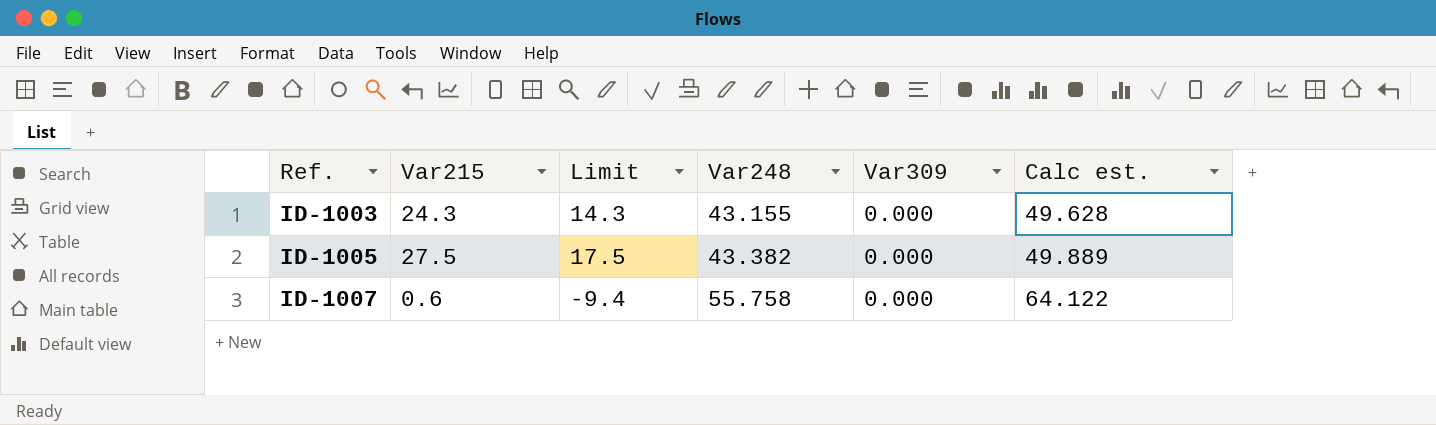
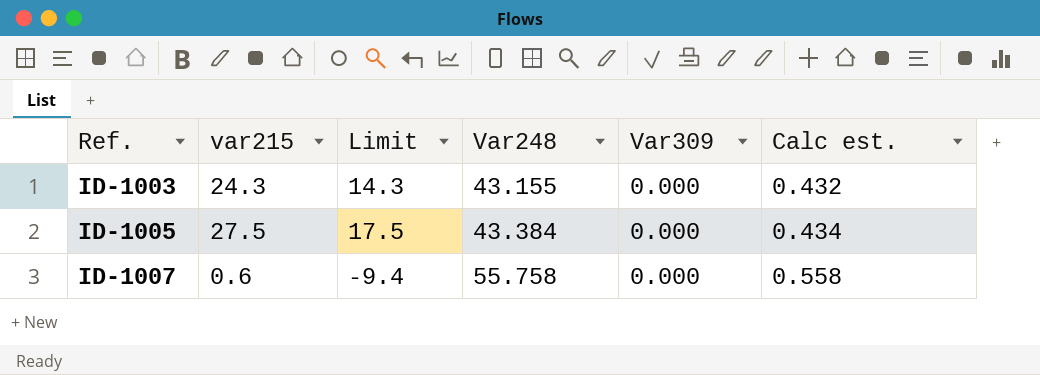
column name: Var215 -> var215
column Calc est. | formula: [Var248] * 1.15 -> [Var248] * 0.01
ID-1005 | Var248: 43.382 -> 43.384

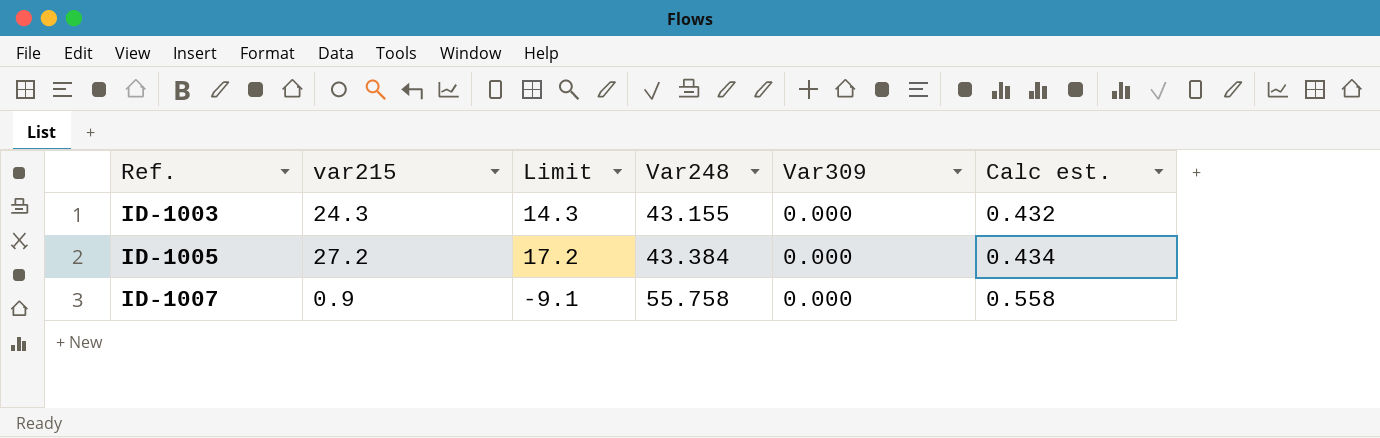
ID-1005 | var215: 27.5 -> 27.2
ID-1005 | Limit: 17.5 -> 17.2
ID-1007 | var215: 0.6 -> 0.9
ID-1007 | Limit: -9.4 -> -9.1

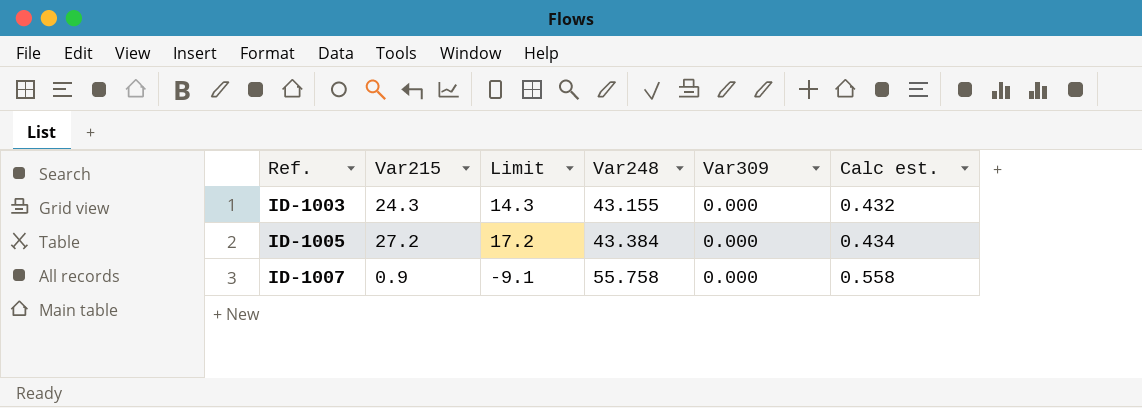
column name: var215 -> Var215

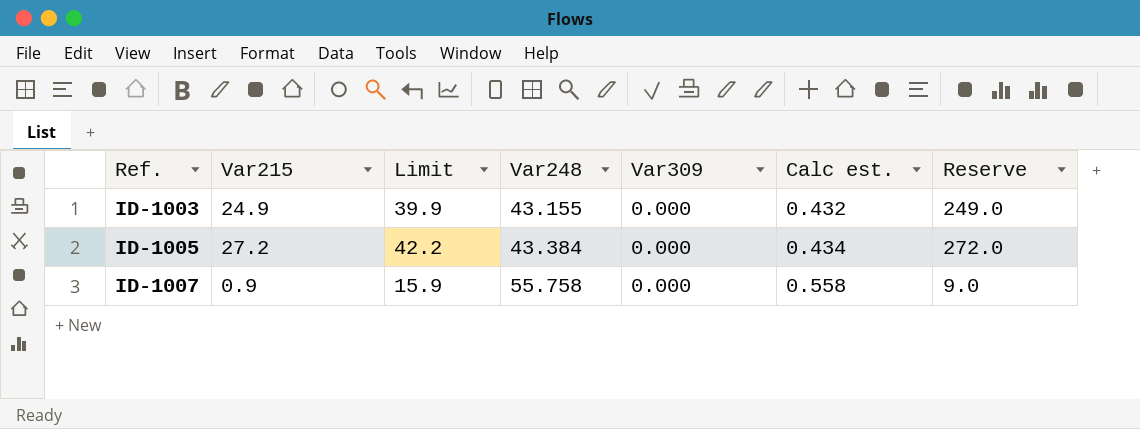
column Limit | formula: [Var215] - 10 -> [Var215] + 15
column Reserve | formula: none -> [Var215] * 10
ID-1003 | Var215: 24.3 -> 24.9

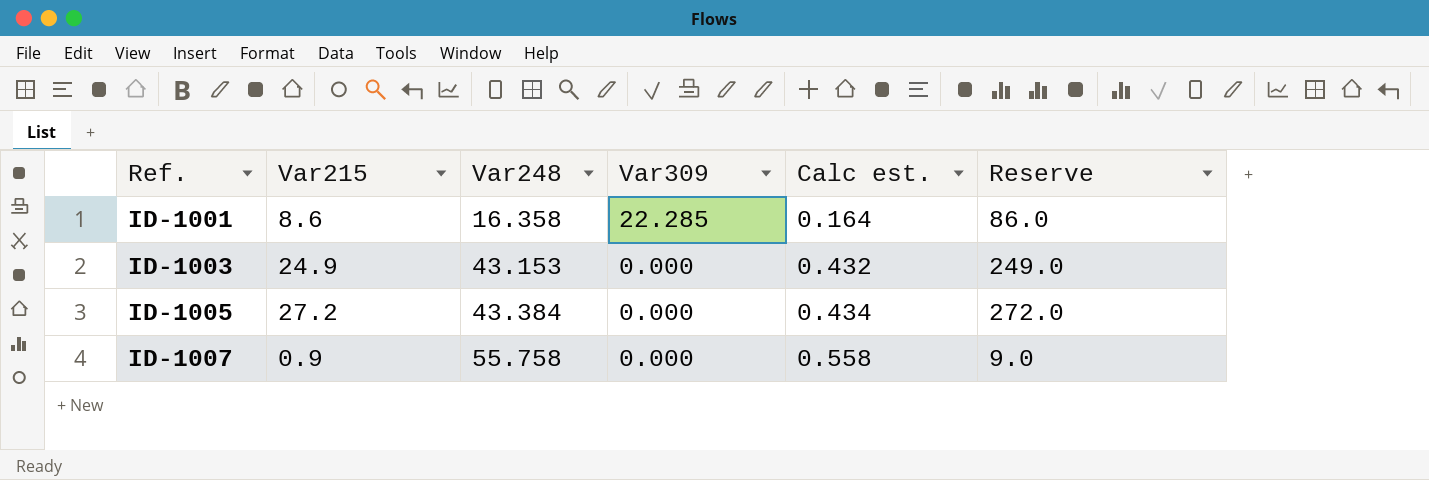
column Limit | formula: [Var215] + 15 -> none
row ID-1001: none -> 8.6 | 16.358 | 22.285 | 0.164 | 86.0
ID-1003 | Var248: 43.155 -> 43.153

